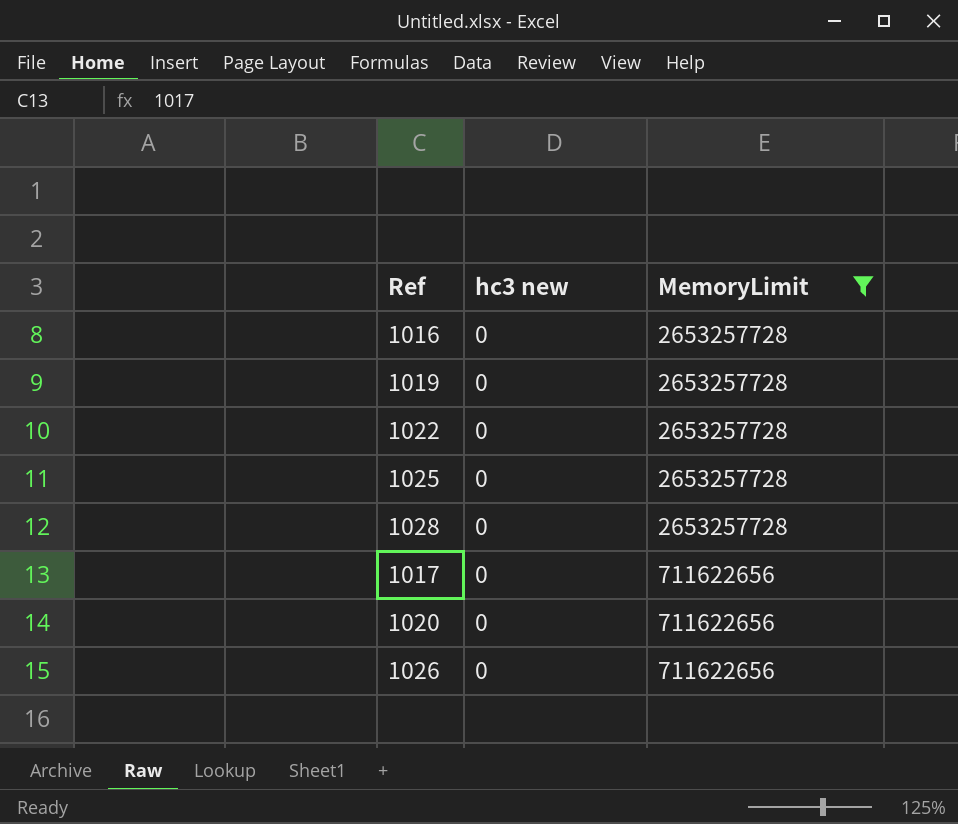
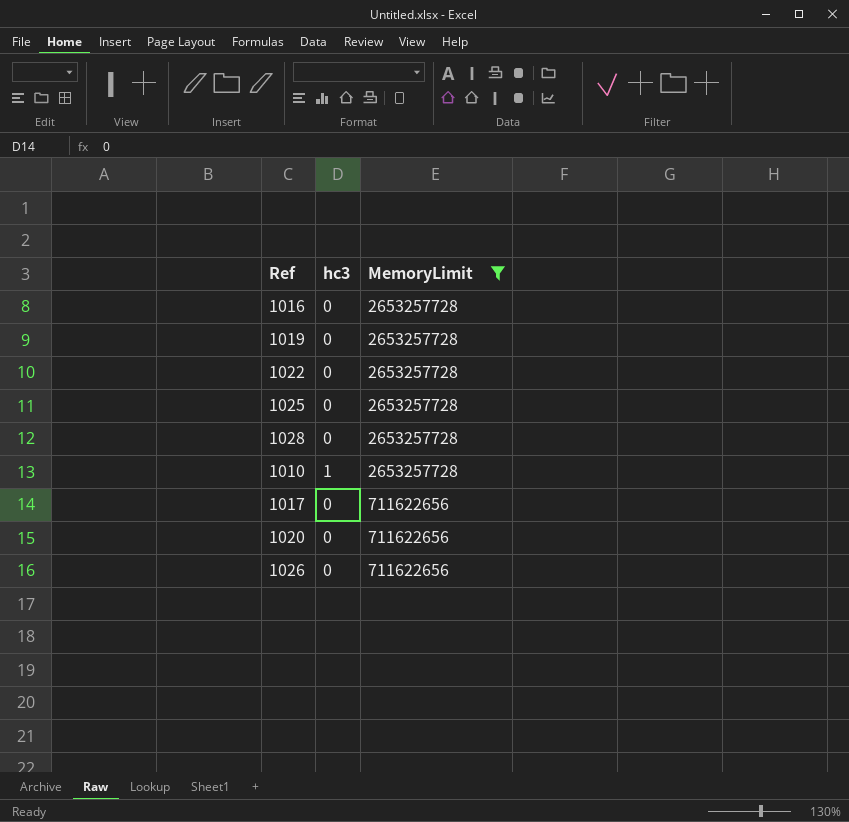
column name: hc3 new -> hc3
row 1010: none -> 1 | 2653257728

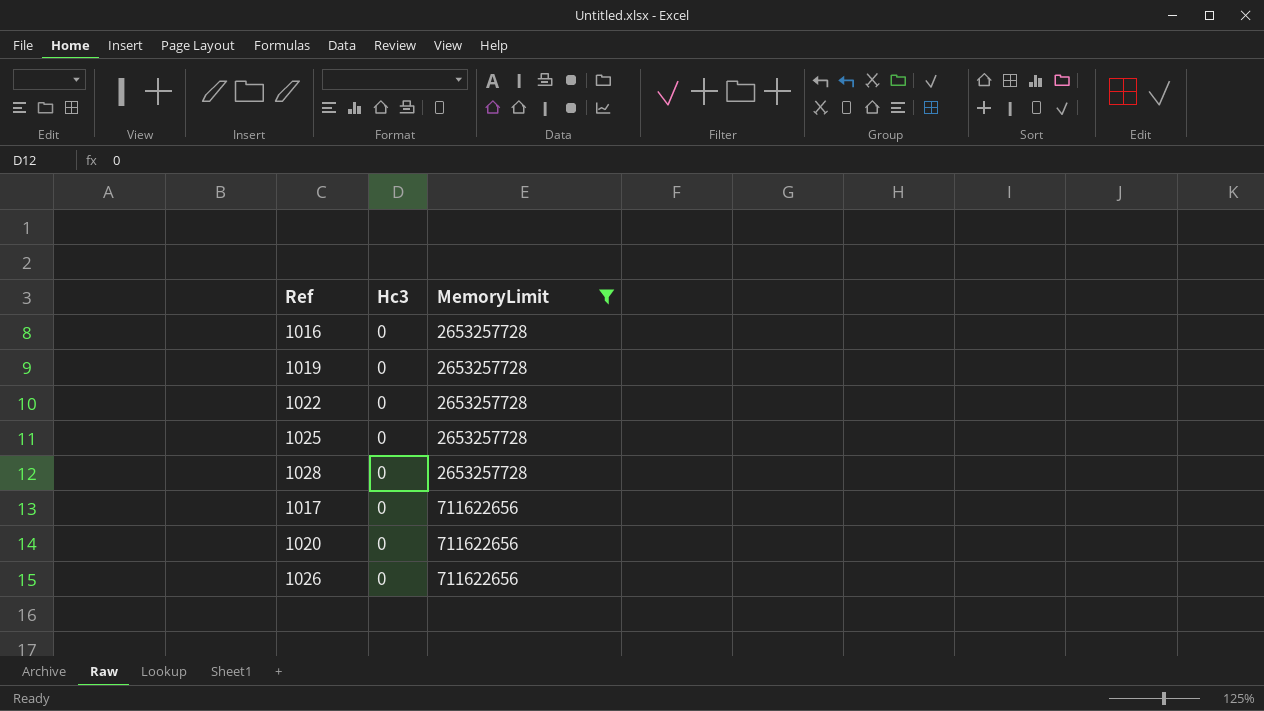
column name: hc3 -> Hc3
row 1010: 1 | 2653257728 -> none

